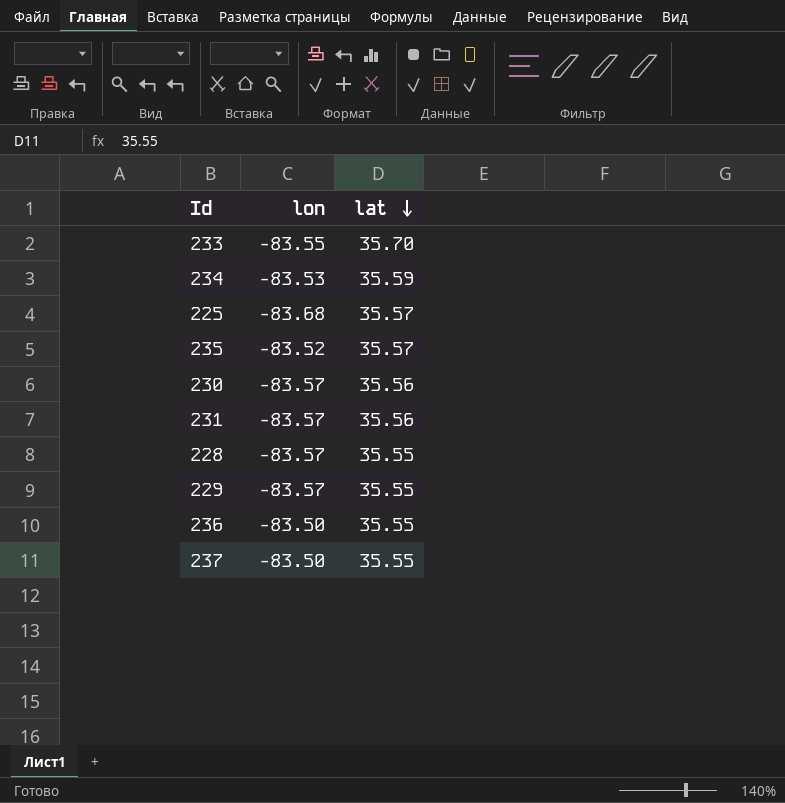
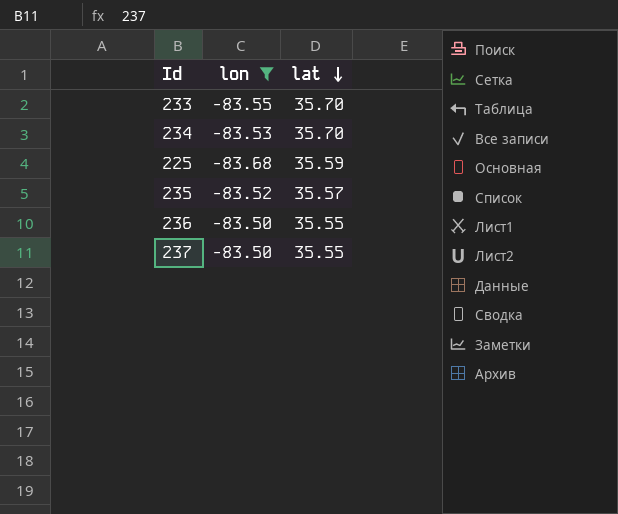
filter: none -> lon != -83.57
234 | lat: 35.59 -> 35.70
225 | lat: 35.57 -> 35.59

